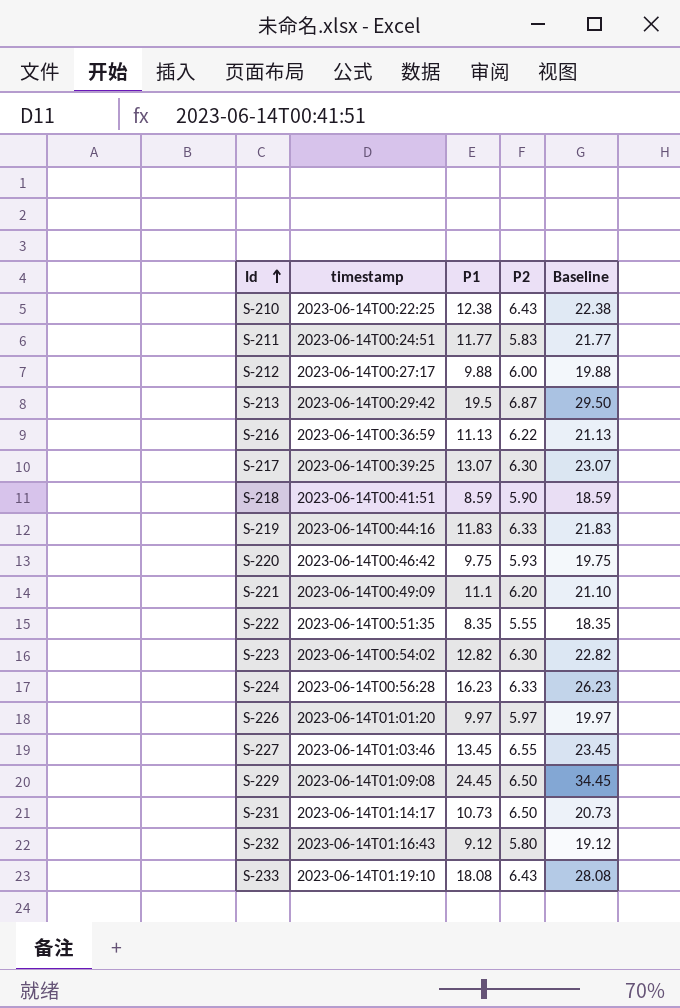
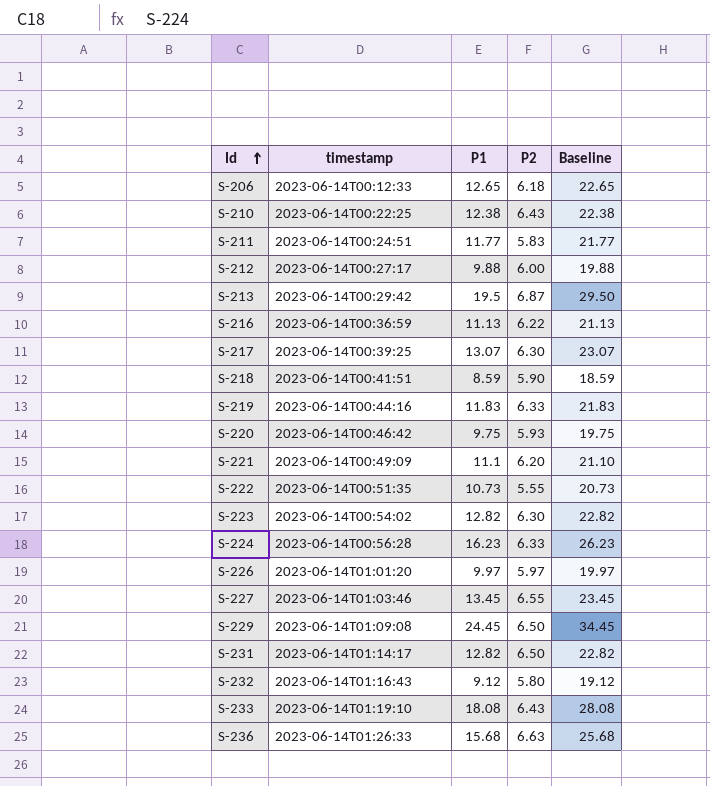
row S-206: none -> 2023-06-14T00:12:33 | 12.65 | 6.18 | 22.65
S-222 | P1: 8.35 -> 10.73
S-222 | Baseline: 18.35 -> 20.73
S-231 | P1: 10.73 -> 12.82
S-231 | Baseline: 20.73 -> 22.82
row S-236: none -> 2023-06-14T01:26:33 | 15.68 | 6.63 | 25.68

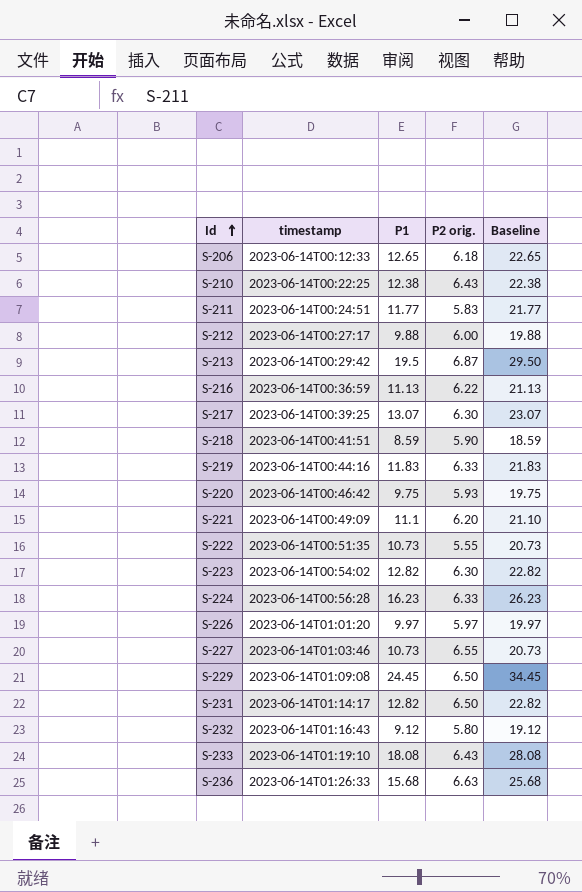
column name: P2 -> P2 orig.
S-227 | P1: 13.45 -> 10.73
S-227 | Baseline: 23.45 -> 20.73

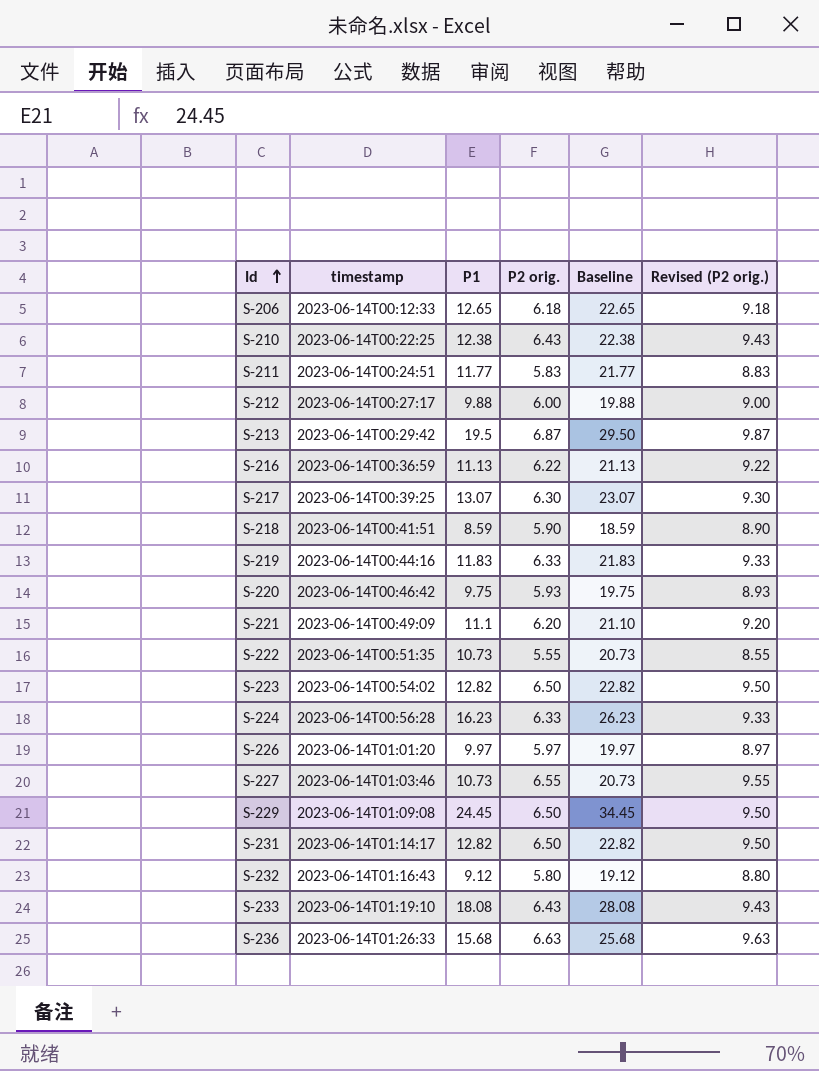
column Revised (P2 orig.) | formula: none -> [P2 orig.] + 3
S-223 | P2 orig.: 6.30 -> 6.50

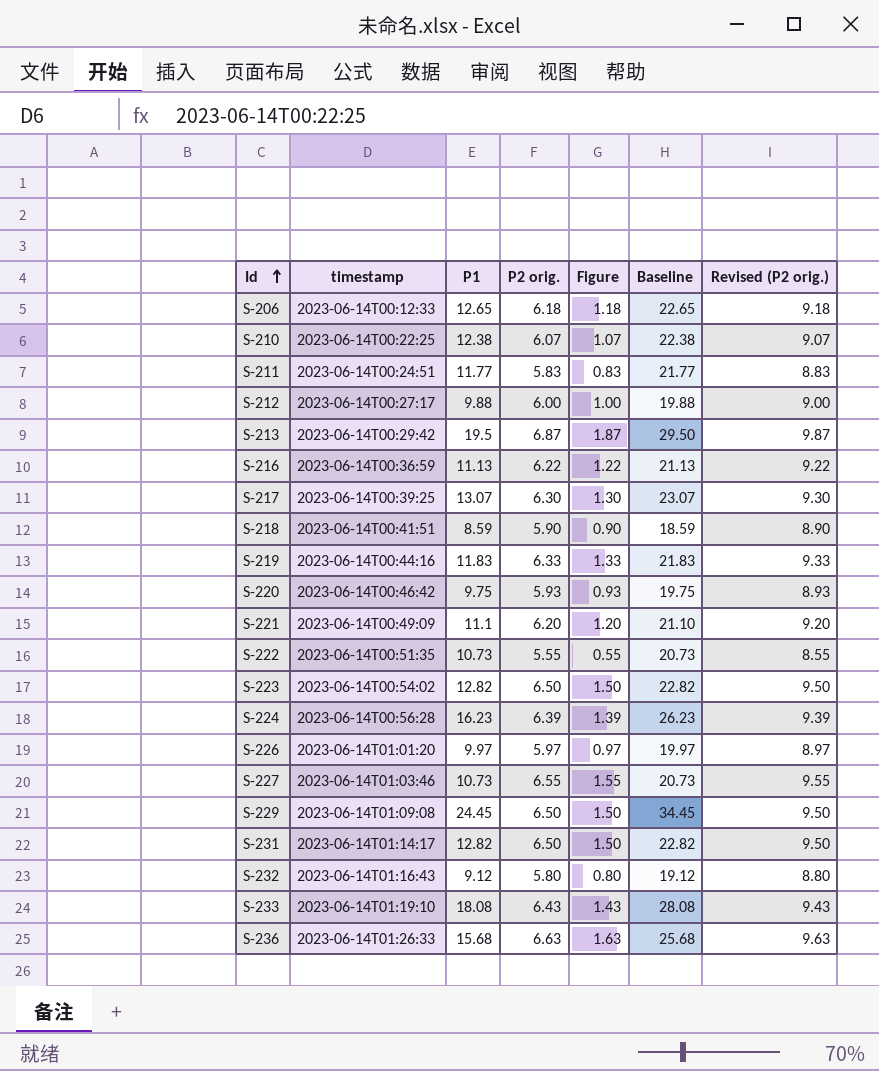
column Figure | formula: none -> [P2 orig.] - 5
S-210 | P2 orig.: 6.43 -> 6.07
S-210 | Revised (P2 orig.): 9.43 -> 9.07
S-224 | P2 orig.: 6.33 -> 6.39
S-224 | Revised (P2 orig.): 9.33 -> 9.39

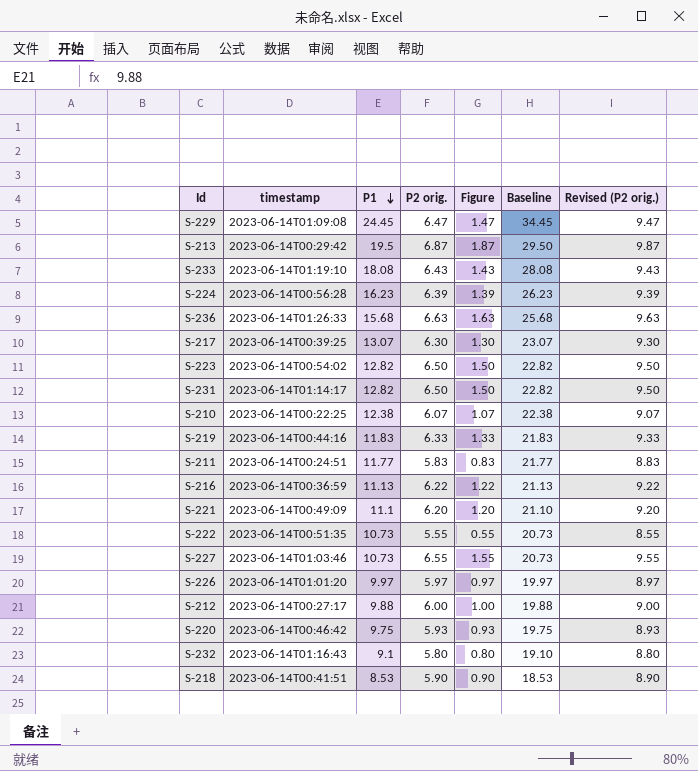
row order: Id ascending -> P1 descending
row S-206: 2023-06-14T00:12:33 | 12.65 | 6.18 | 1.18 | 22.65 | 9.18 -> none
S-229 | P2 orig.: 6.50 -> 6.47
S-229 | Figure: 1.50 -> 1.47
S-229 | Revised (P2 orig.): 9.50 -> 9.47
S-232 | P1: 9.12 -> 9.1
S-232 | Baseline: 19.12 -> 19.10
S-218 | P1: 8.59 -> 8.53
S-218 | Baseline: 18.59 -> 18.53

